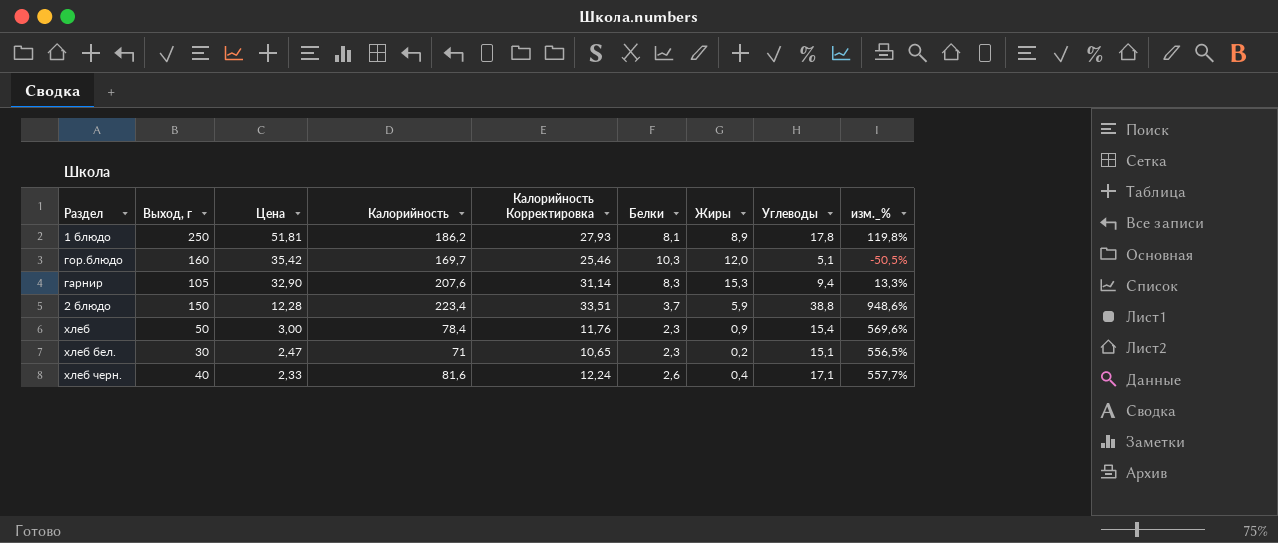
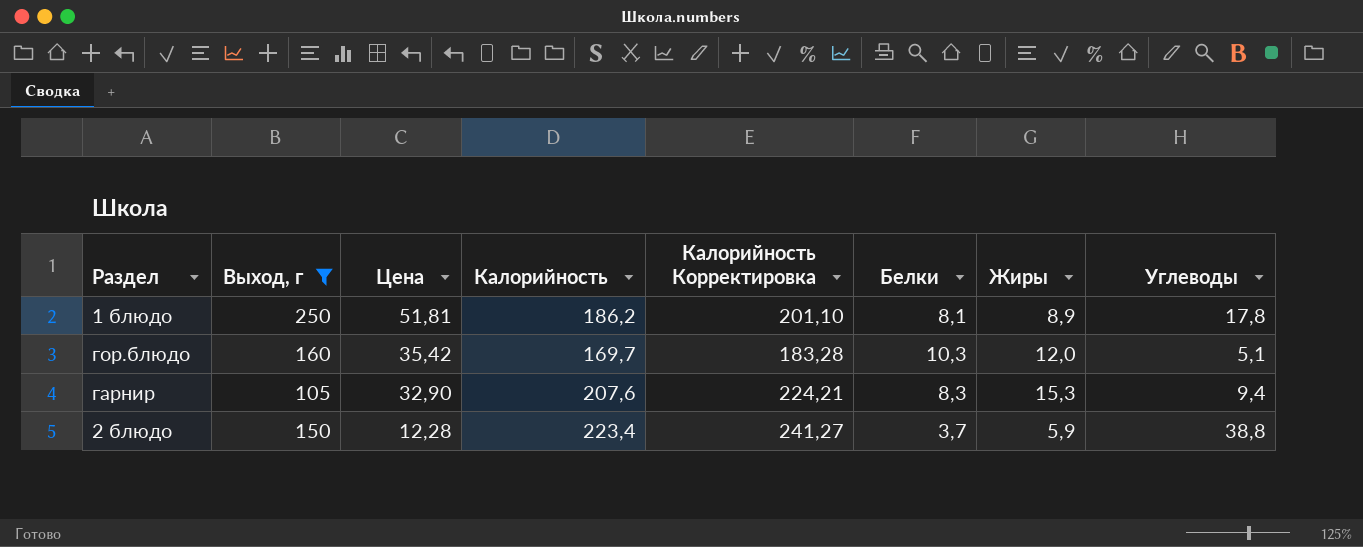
filter: none -> Выход, г >= 105
column изм._% | formula: ([Углеводы] - [Белки]) / [Белки] -> none
column Калорийность Корректировка | formula: [Калорийность] * 0,15 -> [Калорийность] * 1,08

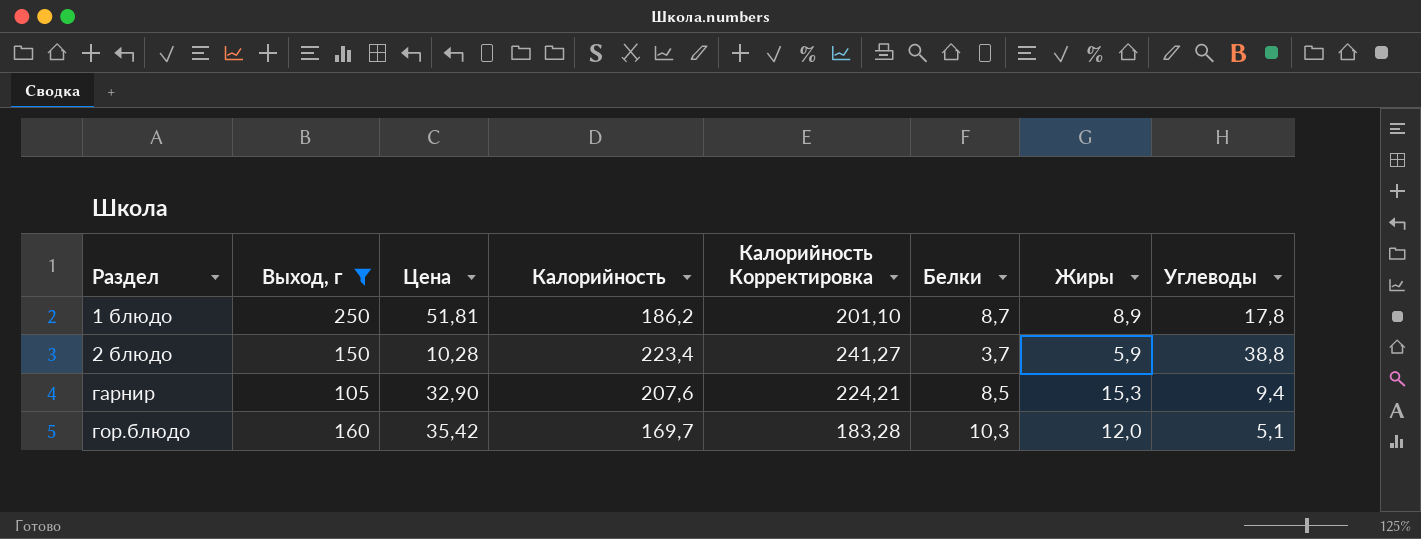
row order: Цена descending -> Раздел ascending
1 блюдо | Белки: 8,1 -> 8,7
2 блюдо | Цена: 12,28 -> 10,28
гарнир | Белки: 8,3 -> 8,5

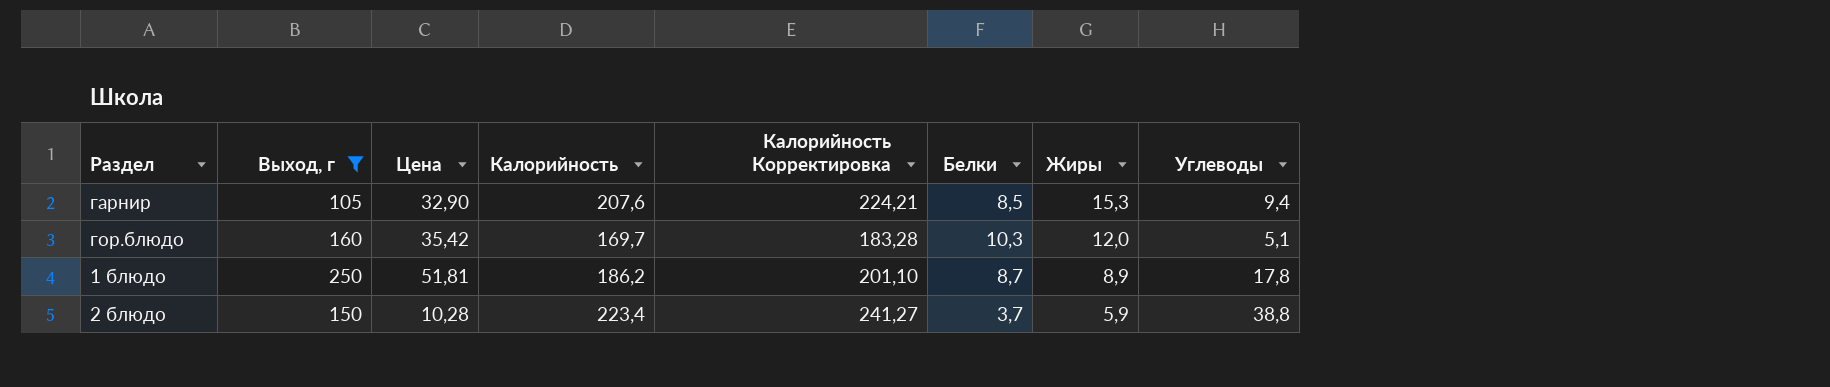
row order: Раздел ascending -> Жиры descending

